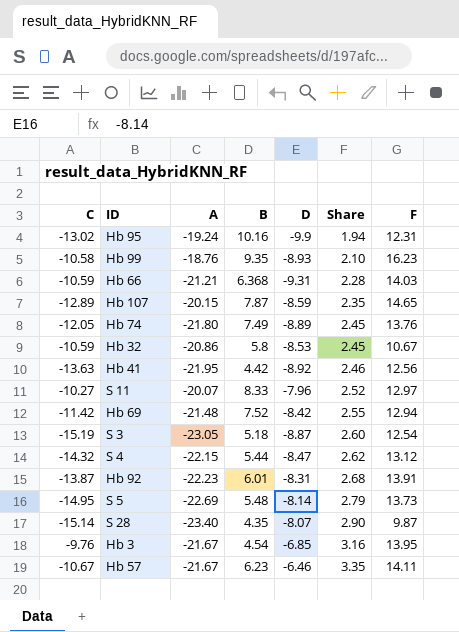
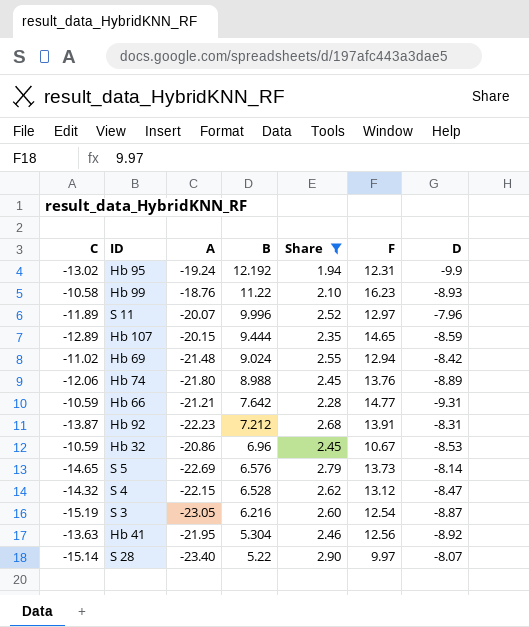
filter: none -> Share <= 2.90
row order: Share ascending -> B descending
column D | position: 5 -> 7
Hb 95 | B: 10.16 -> 12.192
Hb 99 | B: 9.35 -> 11.22
S 11 | C: -10.27 -> -11.89
S 11 | B: 8.33 -> 9.996
Hb 107 | B: 7.87 -> 9.444
Hb 69 | C: -11.42 -> -11.02
Hb 69 | B: 7.52 -> 9.024
Hb 74 | C: -12.05 -> -12.06
Hb 74 | B: 7.49 -> 8.988
Hb 66 | B: 6.368 -> 7.642
Hb 66 | F: 14.03 -> 14.77
Hb 92 | B: 6.01 -> 7.212
Hb 32 | B: 5.8 -> 6.96
S 5 | C: -14.95 -> -14.65
S 5 | B: 5.48 -> 6.576
S 4 | B: 5.44 -> 6.528
S 3 | B: 5.18 -> 6.216
Hb 41 | B: 4.42 -> 5.304
S 28 | B: 4.35 -> 5.22
S 28 | F: 9.87 -> 9.97

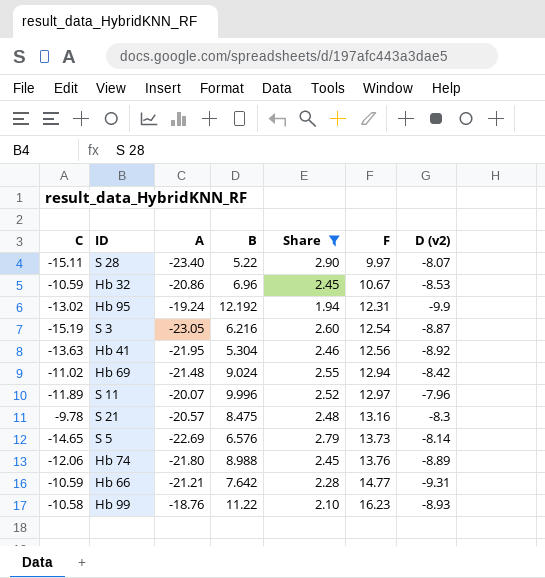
row order: B descending -> F ascending
column name: D -> D (v2)
row Hb 107: -12.89 | -20.15 | 9.444 | 2.35 | 14.65 | -8.59 -> none
row Hb 92: -13.87 | -22.23 | 7.212 | 2.68 | 13.91 | -8.31 -> none
row S 4: -14.32 | -22.15 | 6.528 | 2.62 | 13.12 | -8.47 -> none
S 28 | C: -15.14 -> -15.11
row S 21: none -> -9.78 | -20.57 | 8.475 | 2.48 | 13.16 | -8.3

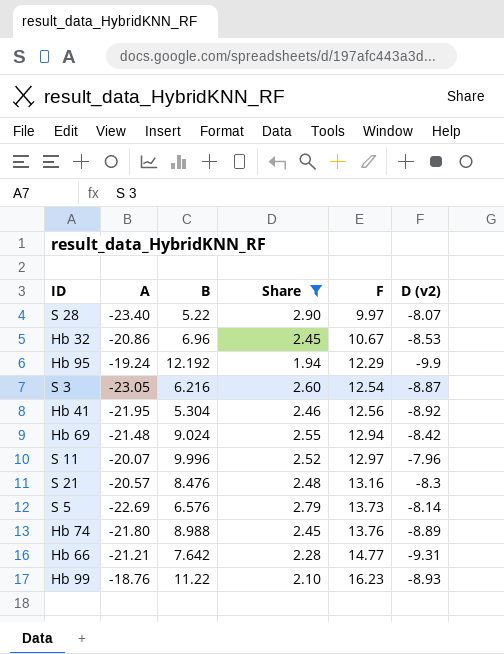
column C | position: 1 -> none
Hb 95 | F: 12.31 -> 12.29
S 21 | B: 8.475 -> 8.476

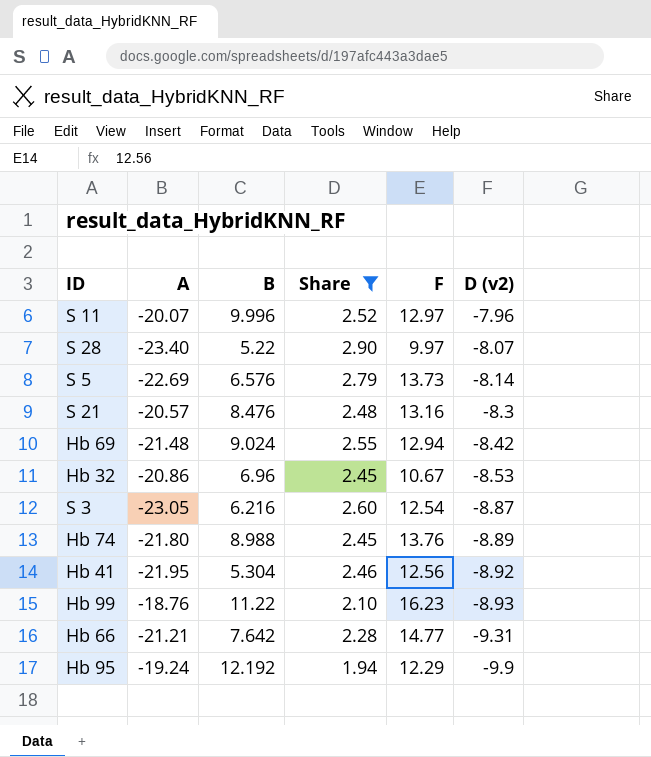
row order: F ascending -> D (v2) descending

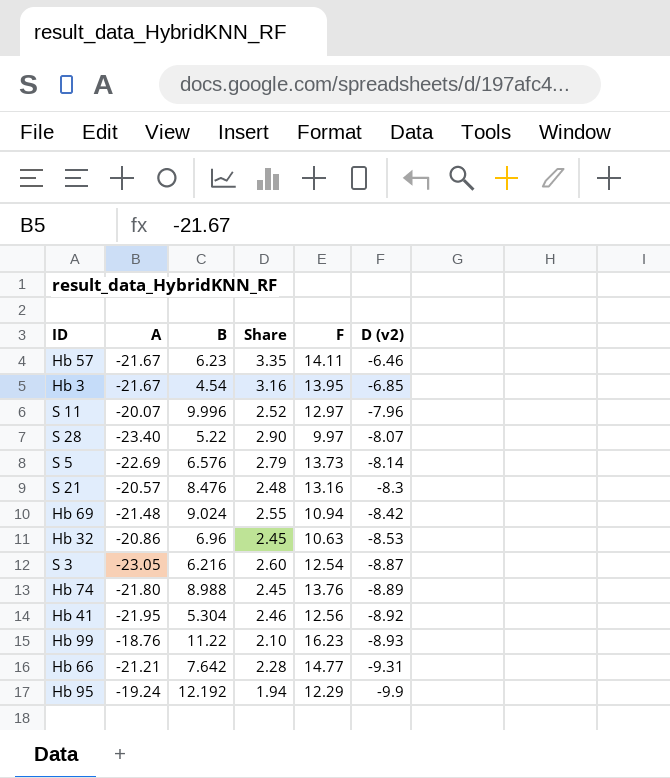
filter: Share <= 2.90 -> none
Hb 69 | F: 12.94 -> 10.94
Hb 32 | F: 10.67 -> 10.63

